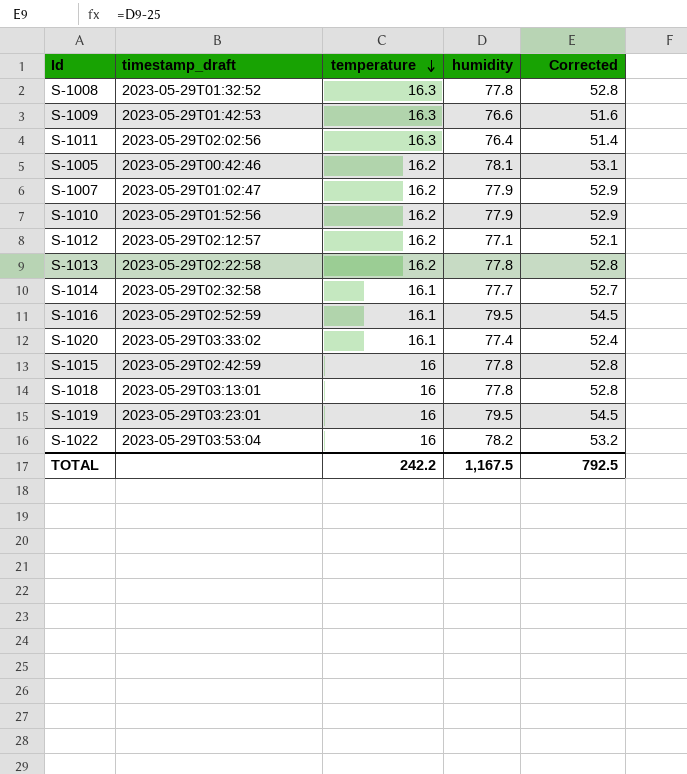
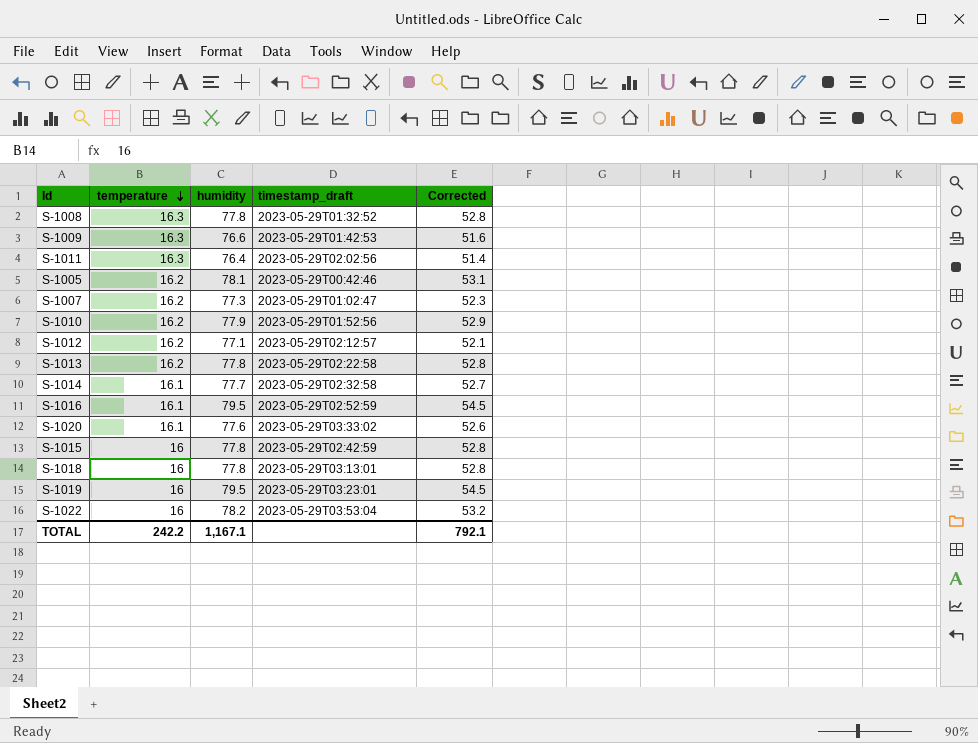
column timestamp_draft | position: 2 -> 4
S-1007 | humidity: 77.9 -> 77.3
S-1007 | Corrected: 52.9 -> 52.3
S-1020 | humidity: 77.4 -> 77.6
S-1020 | Corrected: 52.4 -> 52.6
TOTAL | humidity: 1,167.5 -> 1,167.1
TOTAL | Corrected: 792.5 -> 792.1

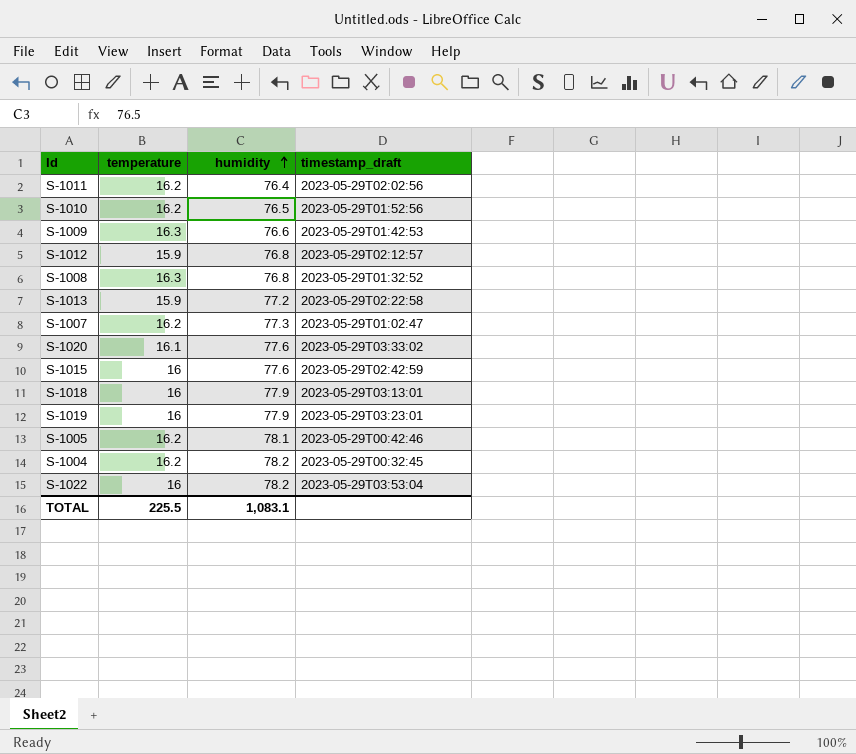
row order: temperature descending -> humidity ascending
column Corrected | formula: [humidity] - 25 -> none
row S-1014: 16.1 | 77.7 | 2023-05-29T02:32:58 | 52.7 -> none
row S-1016: 16.1 | 79.5 | 2023-05-29T02:52:59 | 54.5 -> none
S-1011 | temperature: 16.3 -> 16.2
S-1010 | humidity: 77.9 -> 76.5
S-1012 | temperature: 16.2 -> 15.9
S-1012 | humidity: 77.1 -> 76.8
S-1008 | humidity: 77.8 -> 76.8
S-1013 | temperature: 16.2 -> 15.9
S-1013 | humidity: 77.8 -> 77.2
S-1015 | humidity: 77.8 -> 77.6
S-1018 | humidity: 77.8 -> 77.9
S-1019 | humidity: 79.5 -> 77.9
row S-1004: none -> 16.2 | 78.2 | 2023-05-29T00:32:45
TOTAL | temperature: 242.2 -> 225.5
TOTAL | humidity: 1,167.1 -> 1,083.1

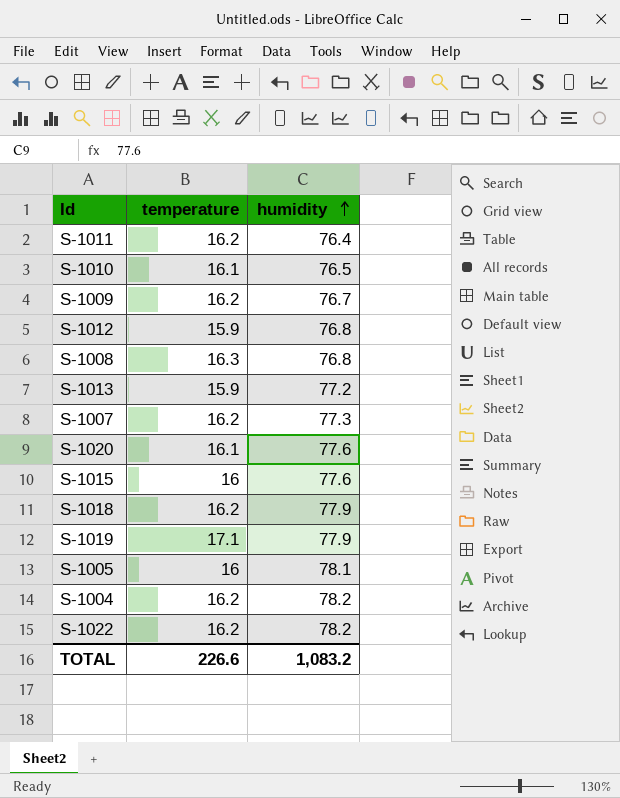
column timestamp_draft | position: 4 -> none
S-1010 | temperature: 16.2 -> 16.1
S-1009 | temperature: 16.3 -> 16.2
S-1009 | humidity: 76.6 -> 76.7
S-1018 | temperature: 16 -> 16.2
S-1019 | temperature: 16 -> 17.1
S-1005 | temperature: 16.2 -> 16
S-1022 | temperature: 16 -> 16.2
TOTAL | temperature: 225.5 -> 226.6
TOTAL | humidity: 1,083.1 -> 1,083.2

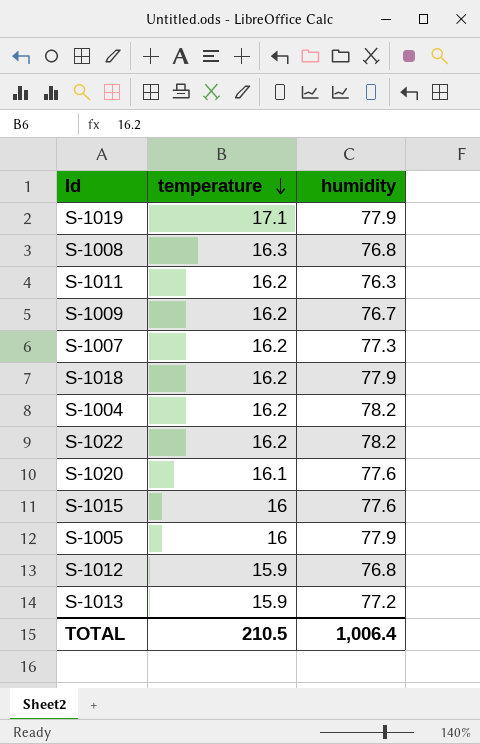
row order: humidity ascending -> temperature descending
row S-1010: 16.1 | 76.5 -> none
S-1011 | humidity: 76.4 -> 76.3
S-1005 | humidity: 78.1 -> 77.9
TOTAL | temperature: 226.6 -> 210.5
TOTAL | humidity: 1,083.2 -> 1,006.4

